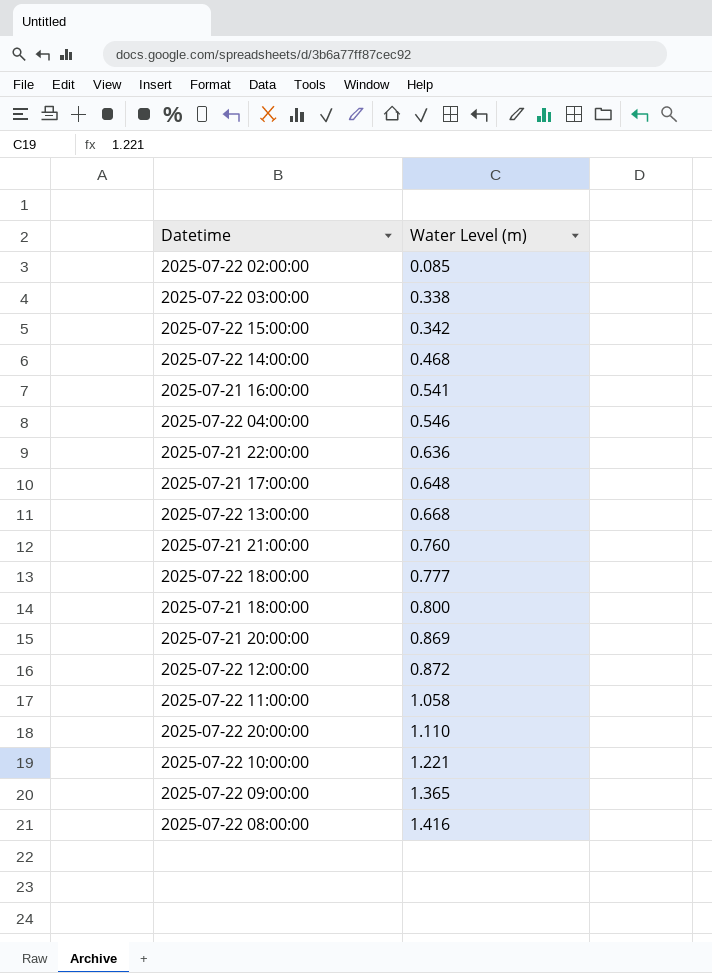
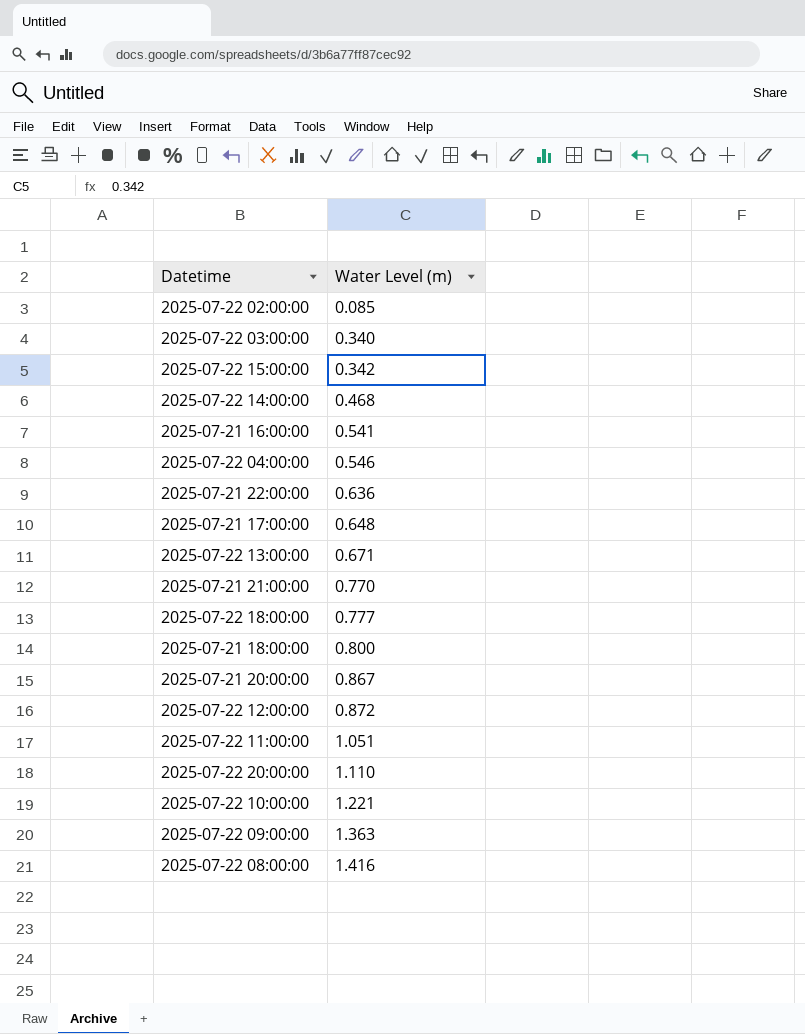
2025-07-22 03:00:00 | Water Level (m): 0.338 -> 0.340
2025-07-22 13:00:00 | Water Level (m): 0.668 -> 0.671
2025-07-21 21:00:00 | Water Level (m): 0.760 -> 0.770
2025-07-21 20:00:00 | Water Level (m): 0.869 -> 0.867
2025-07-22 11:00:00 | Water Level (m): 1.058 -> 1.051
2025-07-22 09:00:00 | Water Level (m): 1.365 -> 1.363

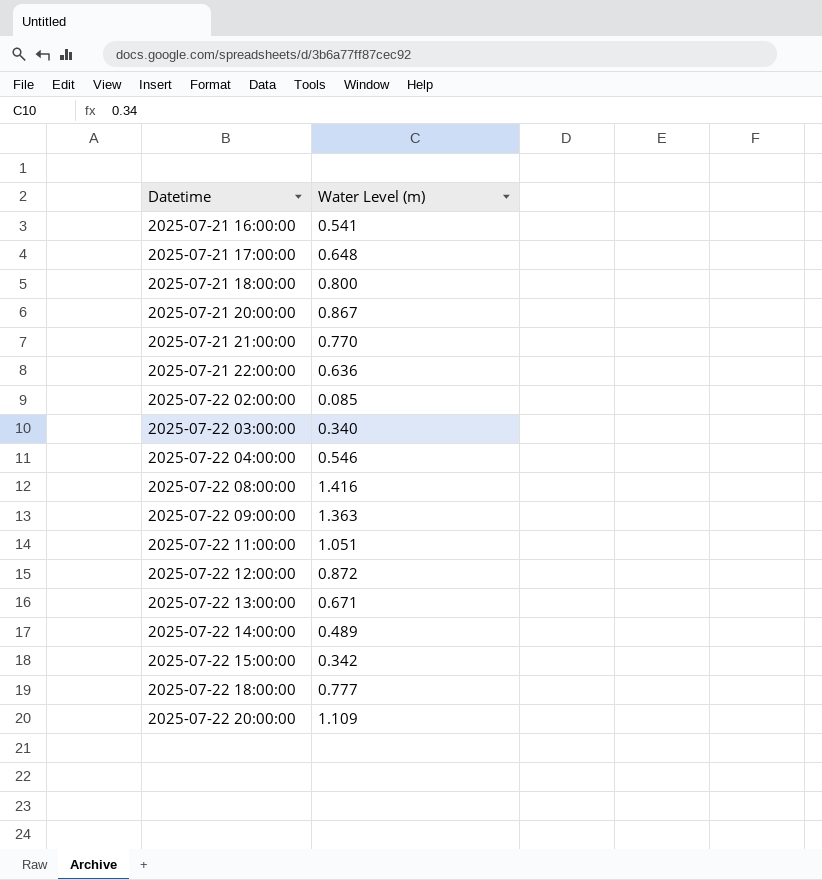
row order: Water Level (m) ascending -> Datetime ascending
row 2025-07-22 10:00:00: 1.221 -> none
2025-07-22 14:00:00 | Water Level (m): 0.468 -> 0.489
2025-07-22 20:00:00 | Water Level (m): 1.110 -> 1.109

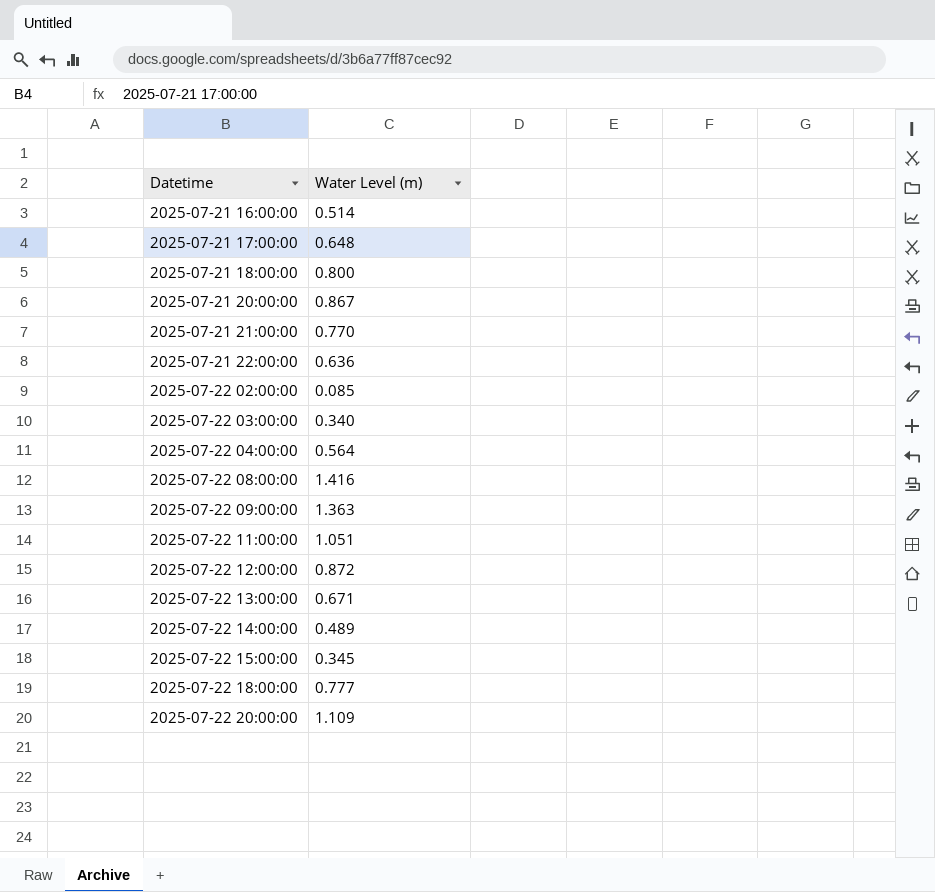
2025-07-21 16:00:00 | Water Level (m): 0.541 -> 0.514
2025-07-22 04:00:00 | Water Level (m): 0.546 -> 0.564
2025-07-22 15:00:00 | Water Level (m): 0.342 -> 0.345

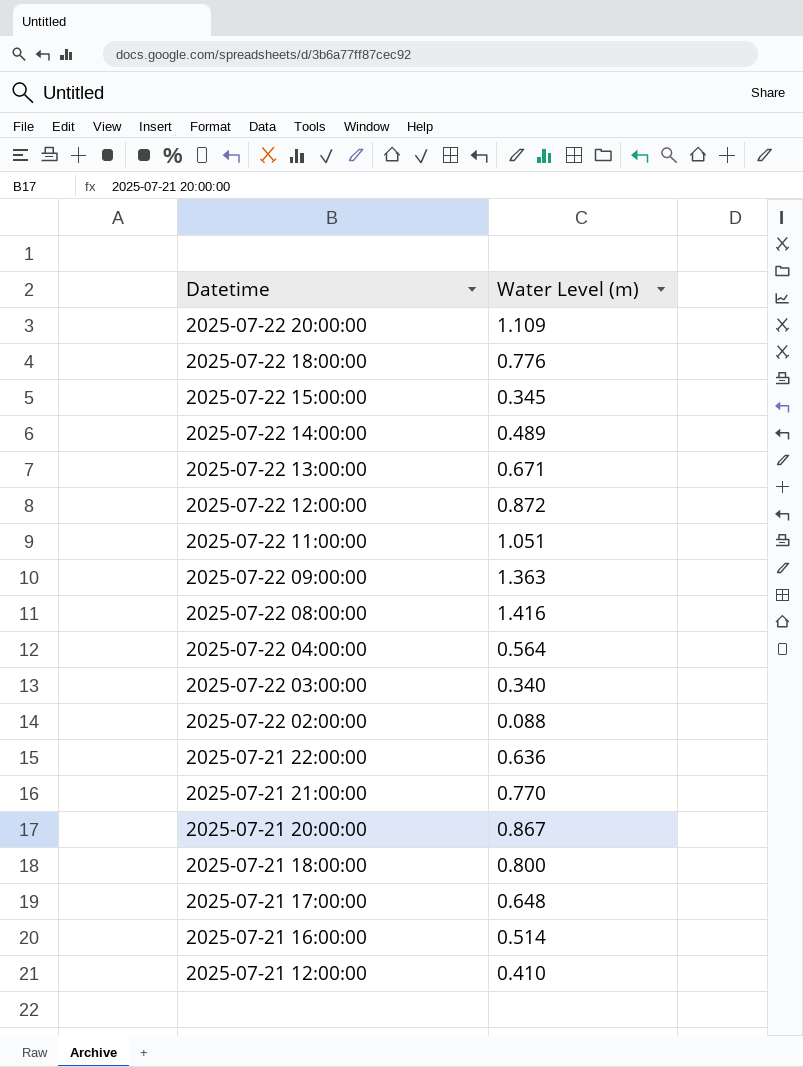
row order: Datetime ascending -> Datetime descending
2025-07-22 18:00:00 | Water Level (m): 0.777 -> 0.776
2025-07-22 02:00:00 | Water Level (m): 0.085 -> 0.088
row 2025-07-21 12:00:00: none -> 0.410

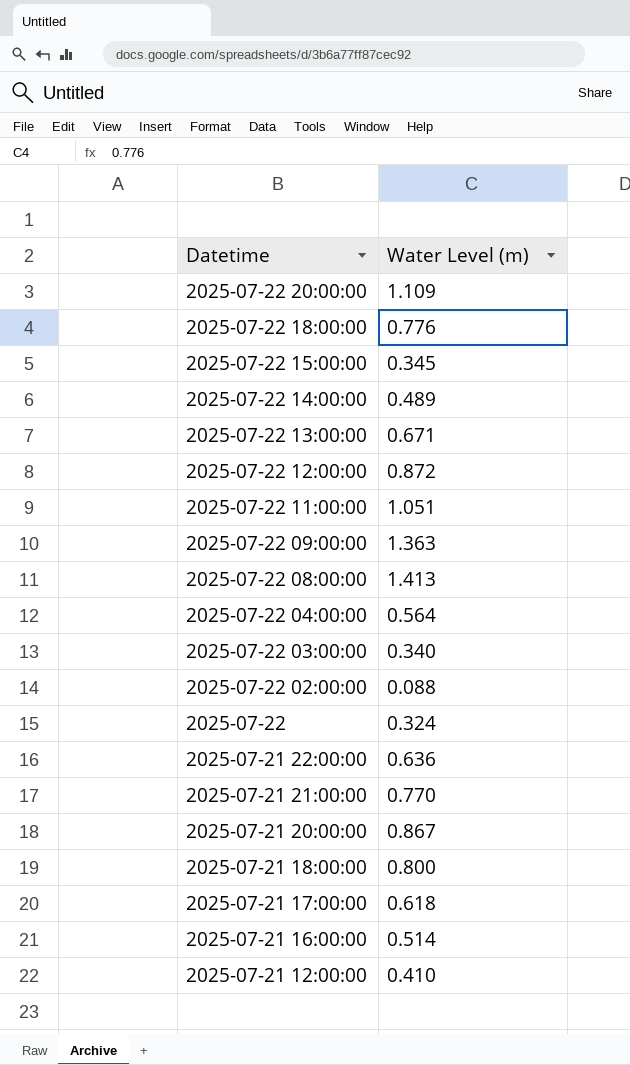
2025-07-22 08:00:00 | Water Level (m): 1.416 -> 1.413
row 2025-07-22: none -> 0.324
2025-07-21 17:00:00 | Water Level (m): 0.648 -> 0.618

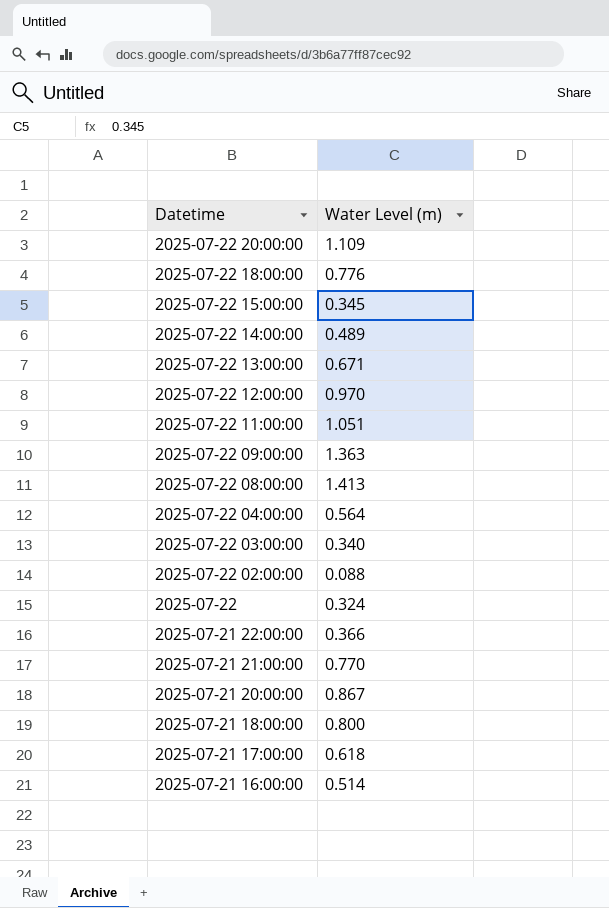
row 2025-07-21 12:00:00: 0.410 -> none
2025-07-22 12:00:00 | Water Level (m): 0.872 -> 0.970
2025-07-21 22:00:00 | Water Level (m): 0.636 -> 0.366

